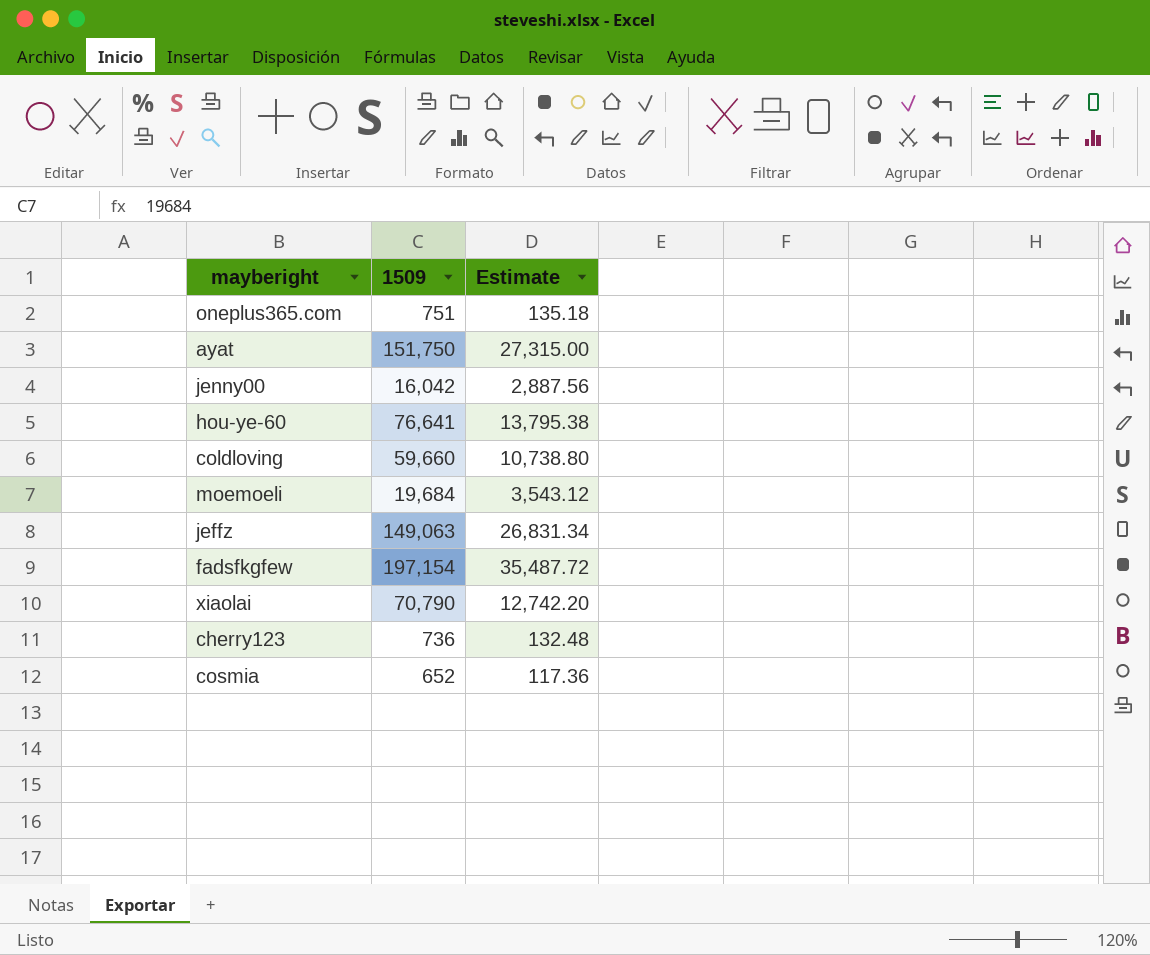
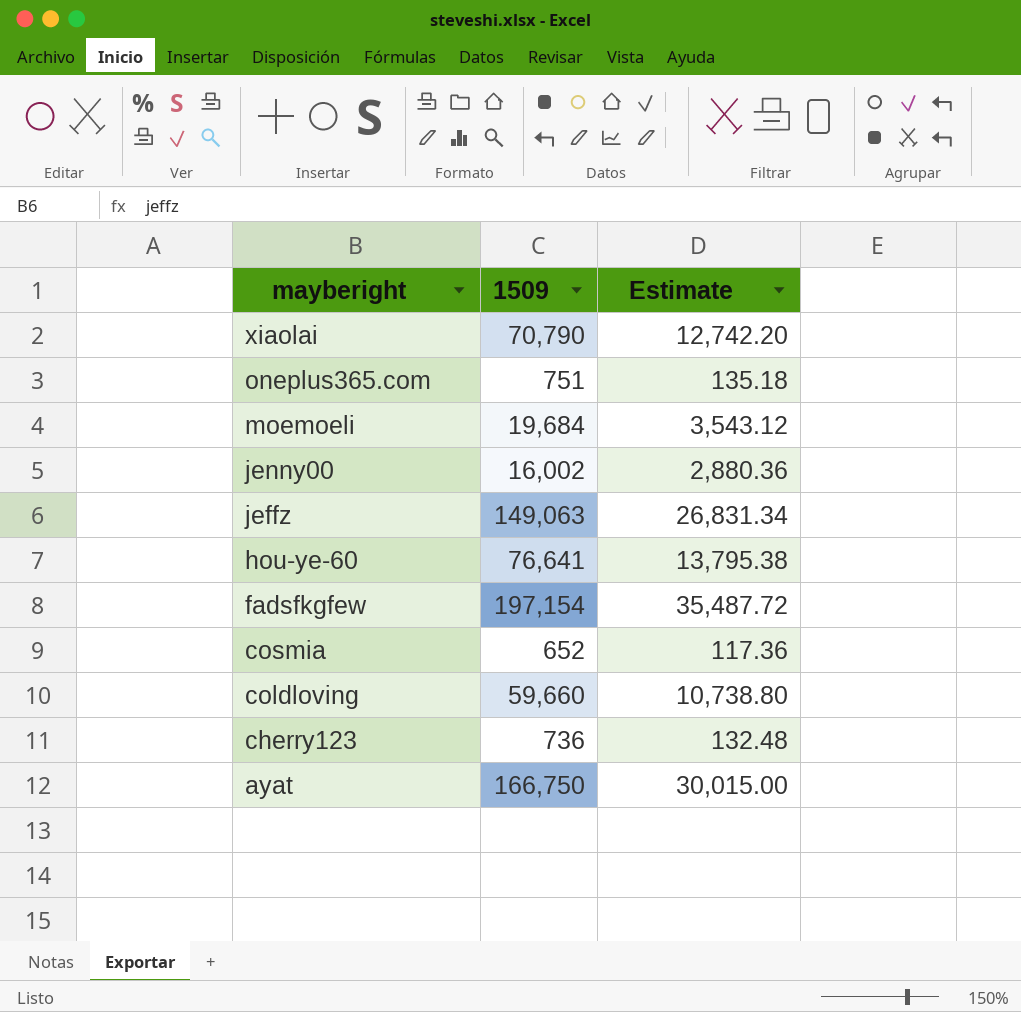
row order: none -> mayberight descending
jenny00 | 1509: 16,042 -> 16,002
jenny00 | Estimate: 2,887.56 -> 2,880.36
ayat | 1509: 151,750 -> 166,750
ayat | Estimate: 27,315.00 -> 30,015.00

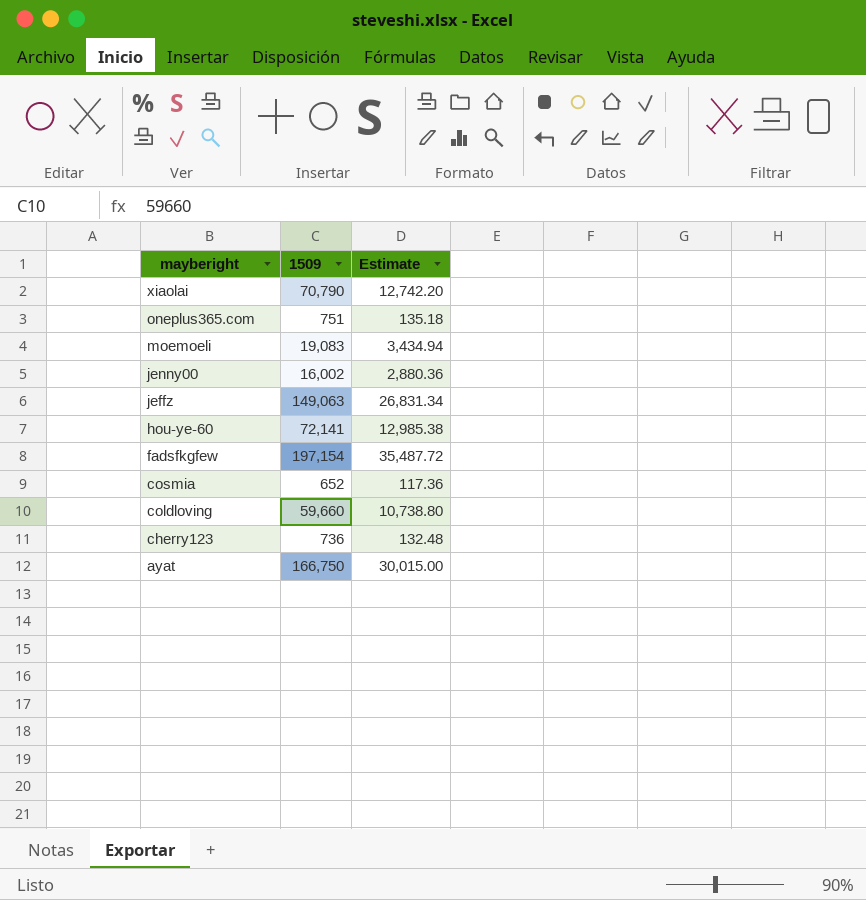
moemoeli | 1509: 19,684 -> 19,083
moemoeli | Estimate: 3,543.12 -> 3,434.94
hou-ye-60 | 1509: 76,641 -> 72,141
hou-ye-60 | Estimate: 13,795.38 -> 12,985.38

